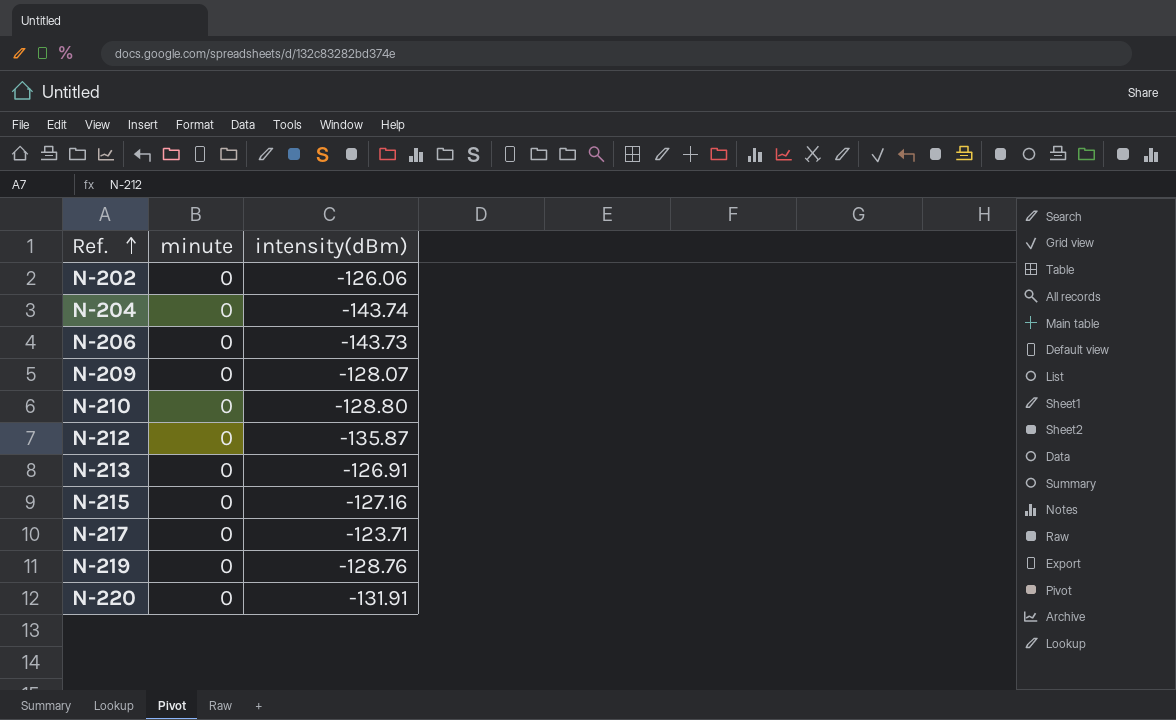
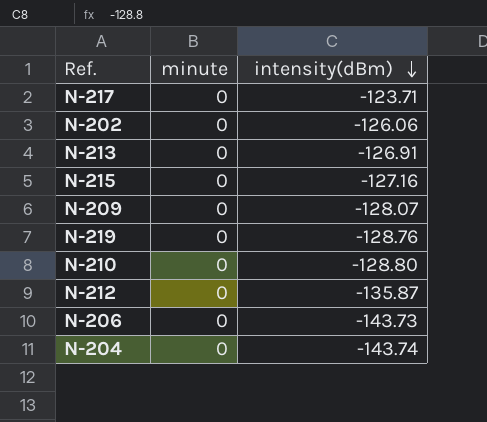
row order: Ref. ascending -> intensity(dBm) descending
row N-220: 0 | -131.91 -> none

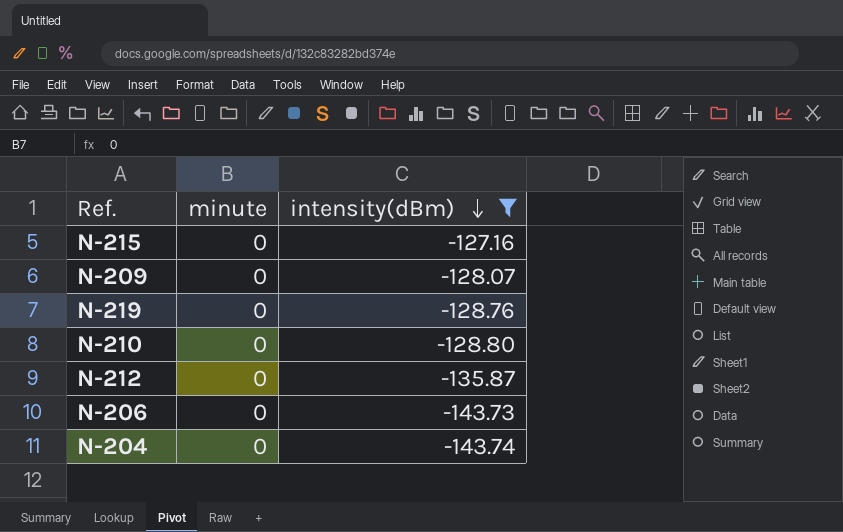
filter: none -> intensity(dBm) <= -127.16

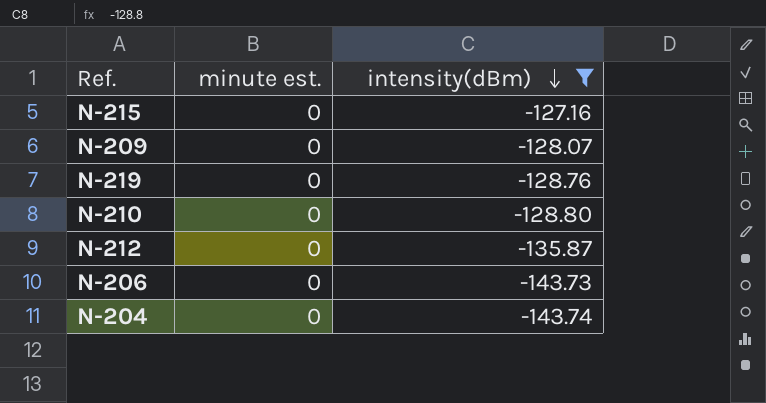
column name: minute -> minute est.

